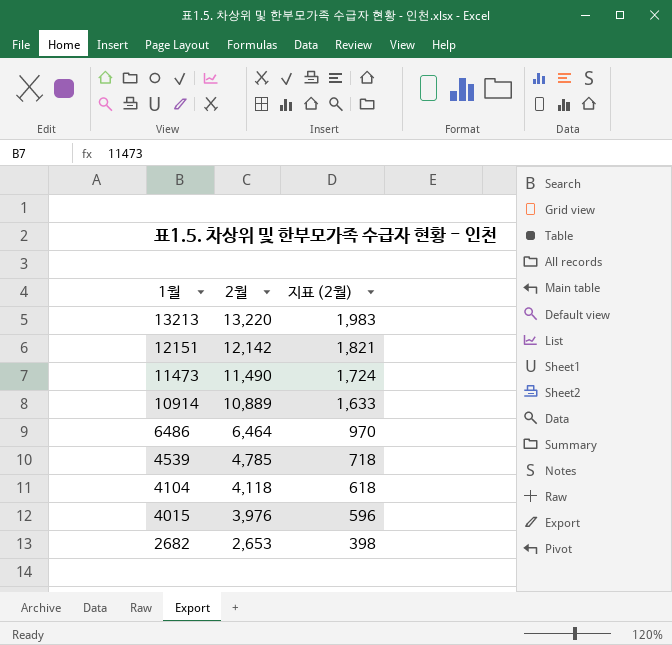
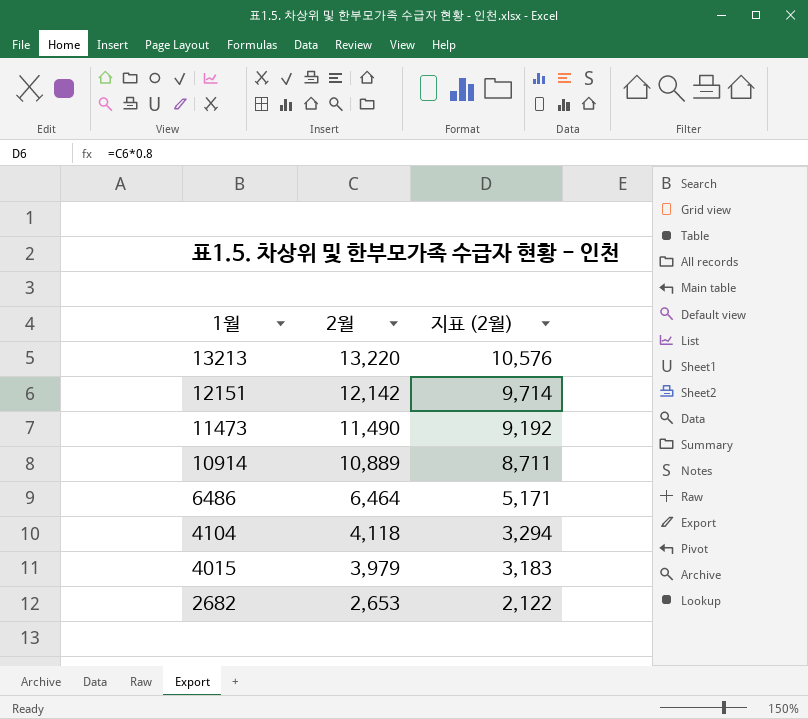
column 지표 (2월) | formula: [2월] * 0.15 -> [2월] * 0.8
row 4539: 4,785 | 718 -> none
4015 | 2월: 3,976 -> 3,979

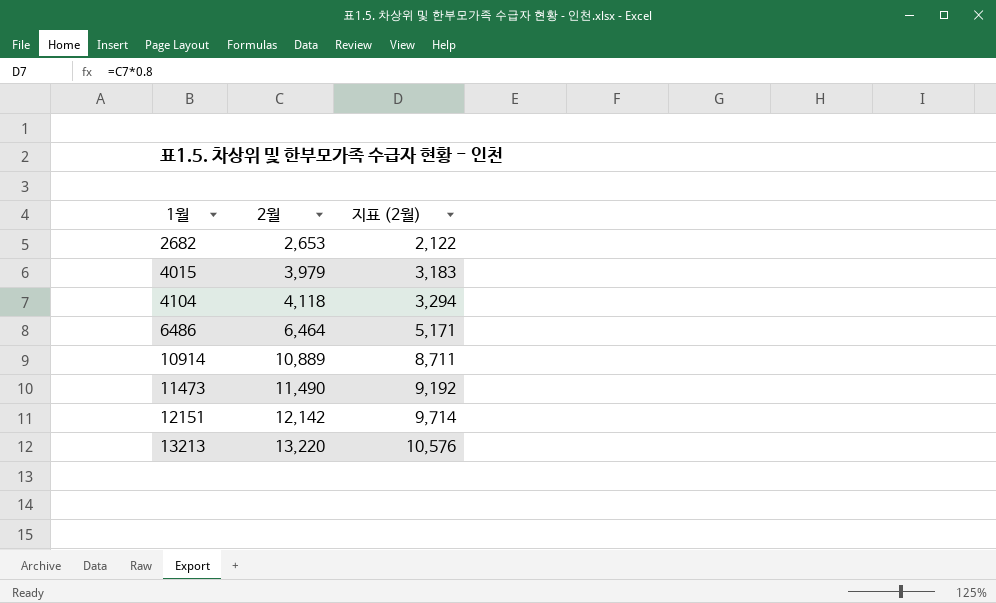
row order: 1월 descending -> 1월 ascending

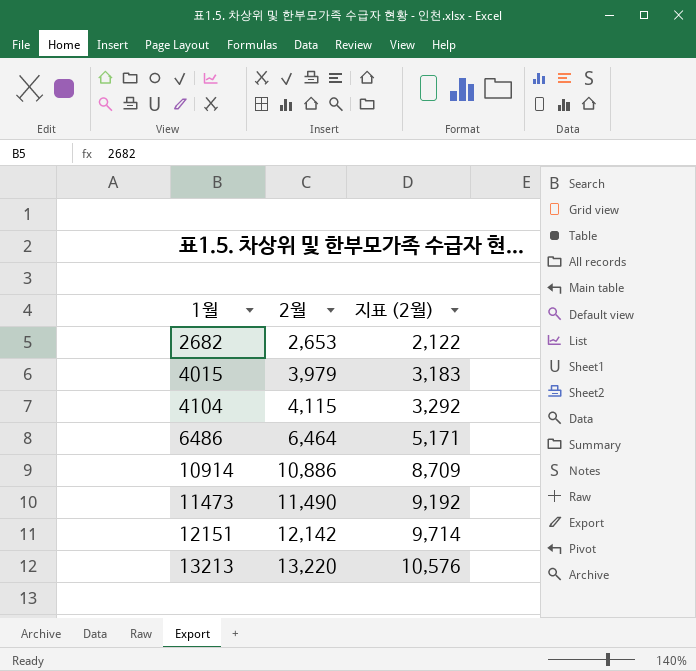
4104 | 2월: 4,118 -> 4,115
4104 | 지표 (2월): 3,294 -> 3,292
10914 | 2월: 10,889 -> 10,886
10914 | 지표 (2월): 8,711 -> 8,709

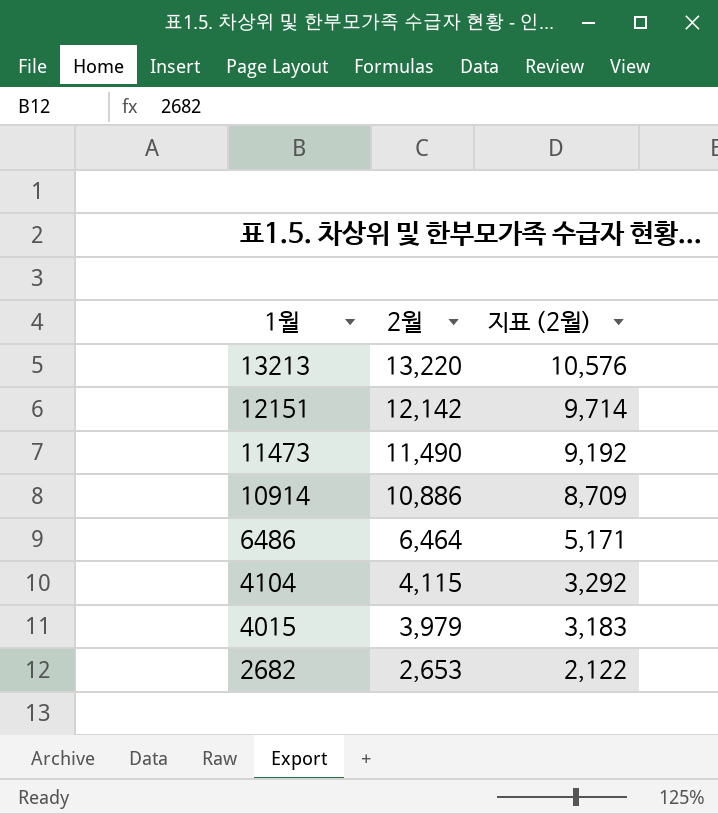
row order: 1월 ascending -> 1월 descending

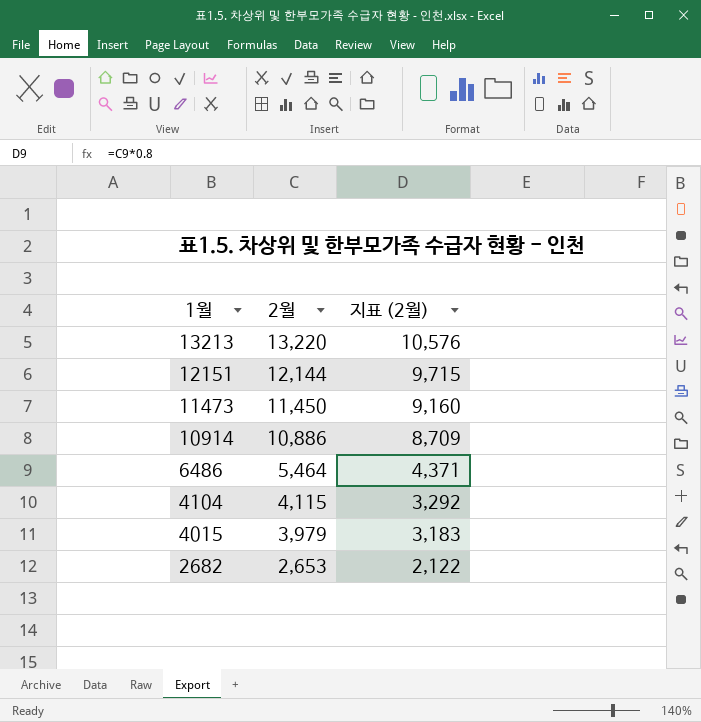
12151 | 2월: 12,142 -> 12,144
12151 | 지표 (2월): 9,714 -> 9,715
11473 | 2월: 11,490 -> 11,450
11473 | 지표 (2월): 9,192 -> 9,160
6486 | 2월: 6,464 -> 5,464
6486 | 지표 (2월): 5,171 -> 4,371

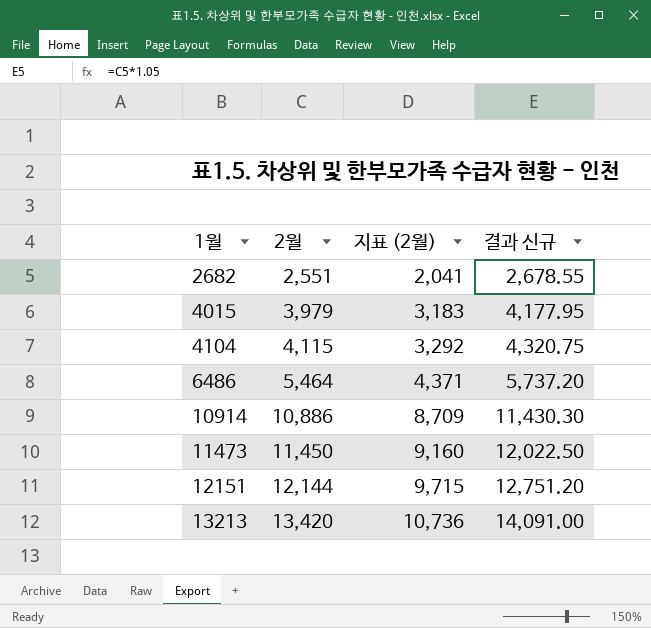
row order: 1월 descending -> 1월 ascending
column 결과 신규 | formula: none -> [2월] * 1.05
2682 | 2월: 2,653 -> 2,551
2682 | 지표 (2월): 2,122 -> 2,041
13213 | 2월: 13,220 -> 13,420
13213 | 지표 (2월): 10,576 -> 10,736

